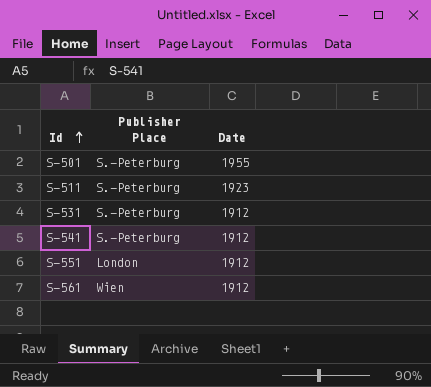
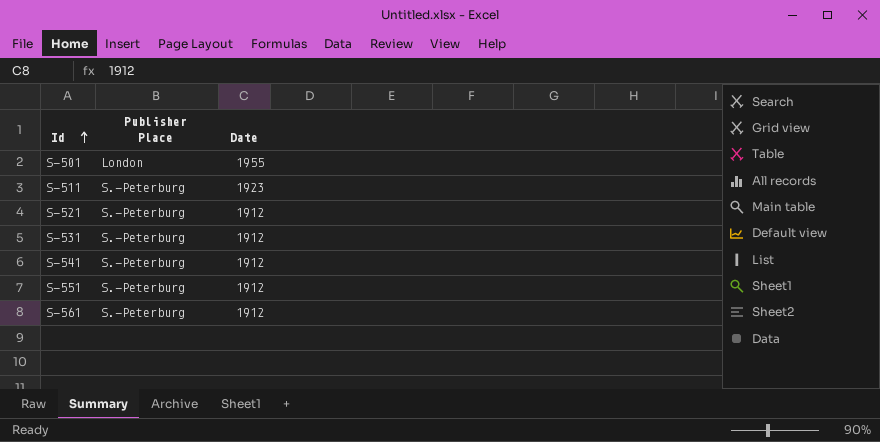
S-501 | Publisher Place: S.-Peterburg -> London
row S-521: none -> S.-Peterburg | 1912
S-551 | Publisher Place: London -> S.-Peterburg
S-561 | Publisher Place: Wien -> S.-Peterburg

